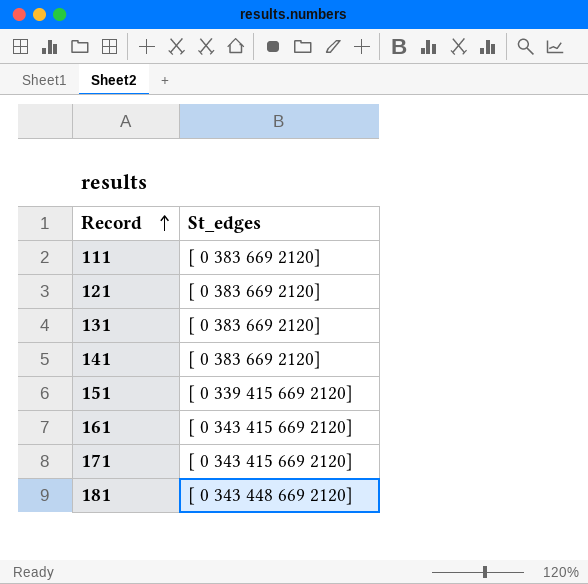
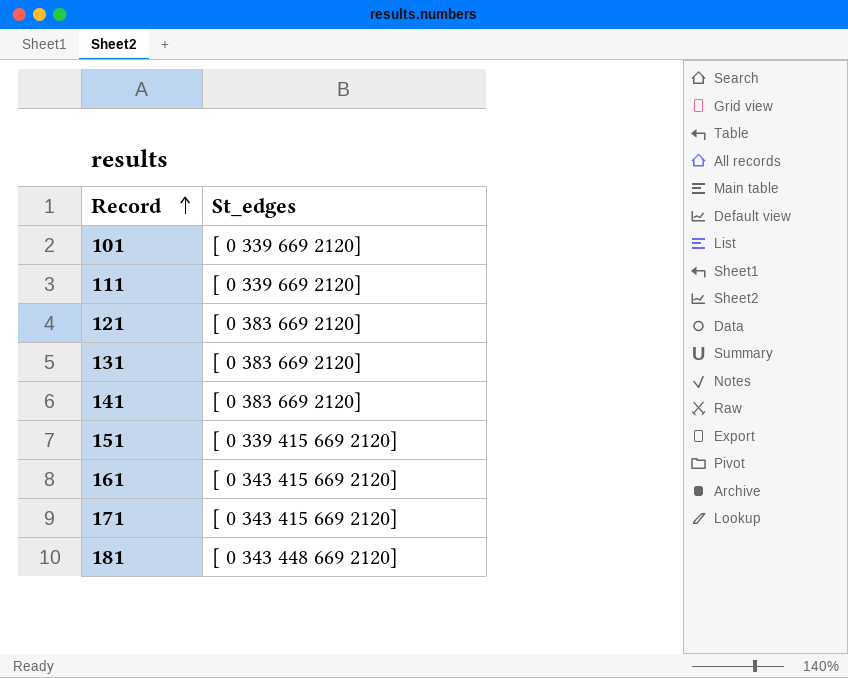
row 101: none -> [ 0 339 669 2120]
111 | St_edges: [ 0 383 669 2120] -> [ 0 339 669 2120]

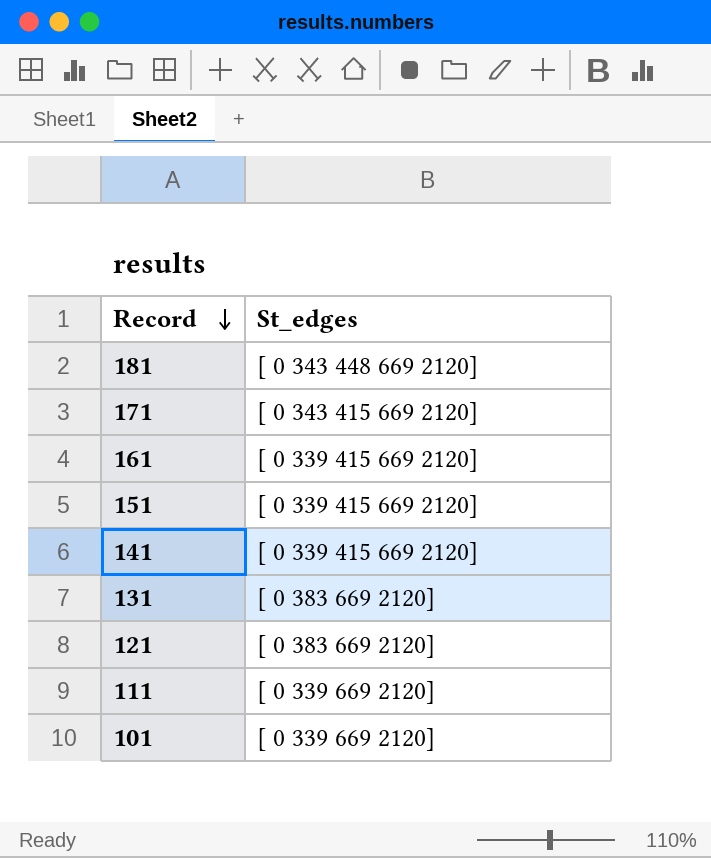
row order: Record ascending -> Record descending
161 | St_edges: [ 0 343 415 669 2120] -> [ 0 339 415 669 2120]
141 | St_edges: [ 0 383 669 2120] -> [ 0 339 415 669 2120]

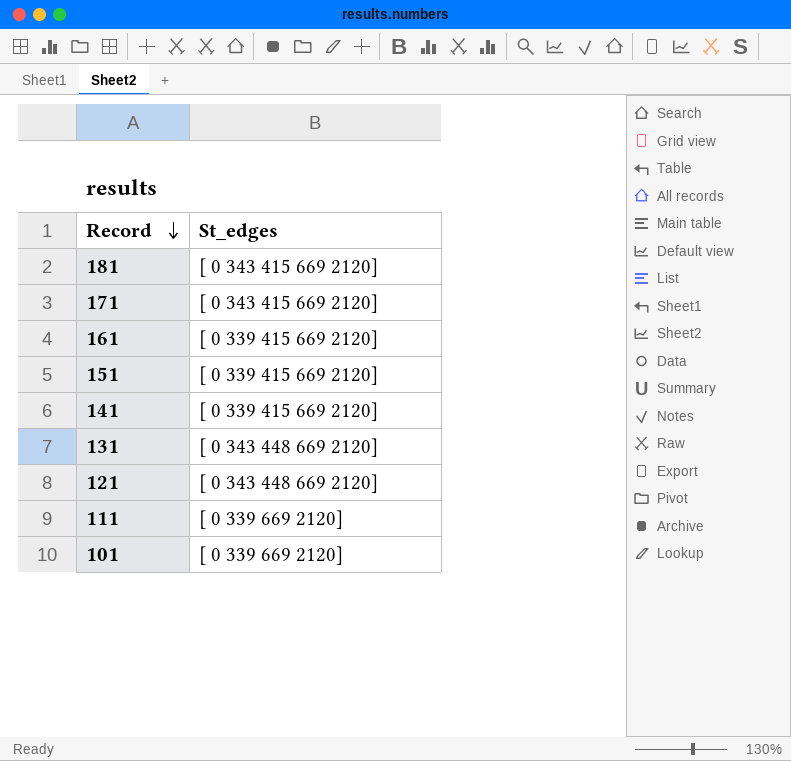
181 | St_edges: [ 0 343 448 669 2120] -> [ 0 343 415 669 2120]
131 | St_edges: [ 0 383 669 2120] -> [ 0 343 448 669 2120]
121 | St_edges: [ 0 383 669 2120] -> [ 0 343 448 669 2120]

